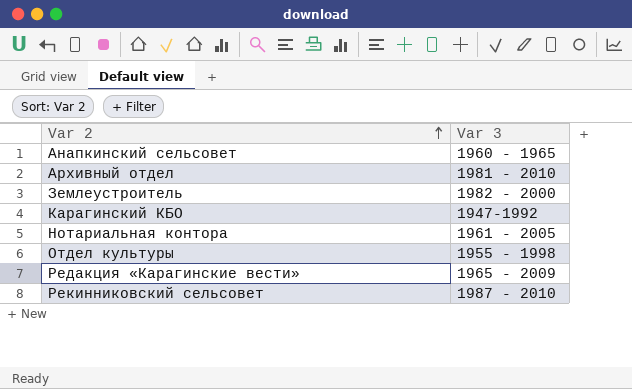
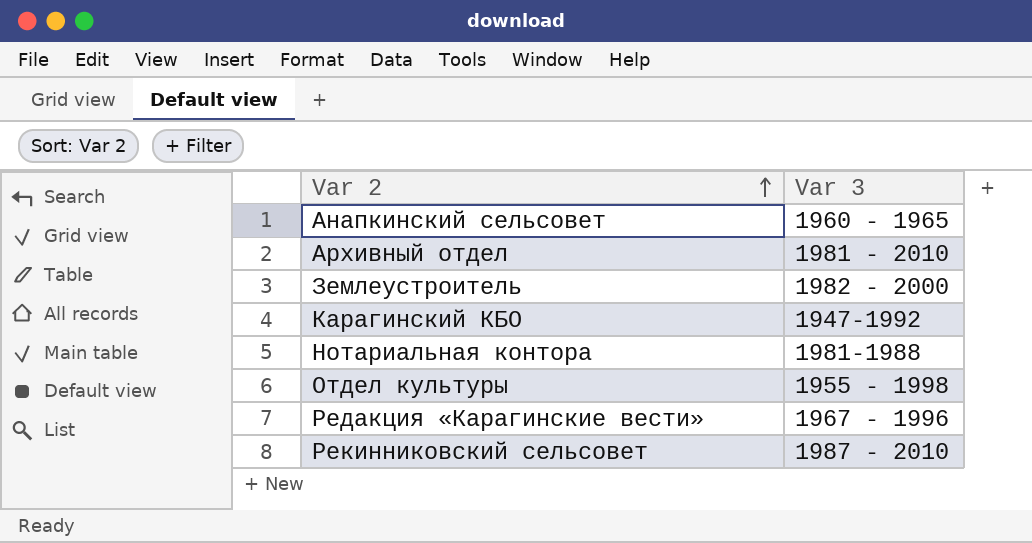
Нотариальная контора | Var 3: 1961 - 2005 -> 1981-1988
Редакция «Карагинские вести» | Var 3: 1965 - 2009 -> 1967 - 1996

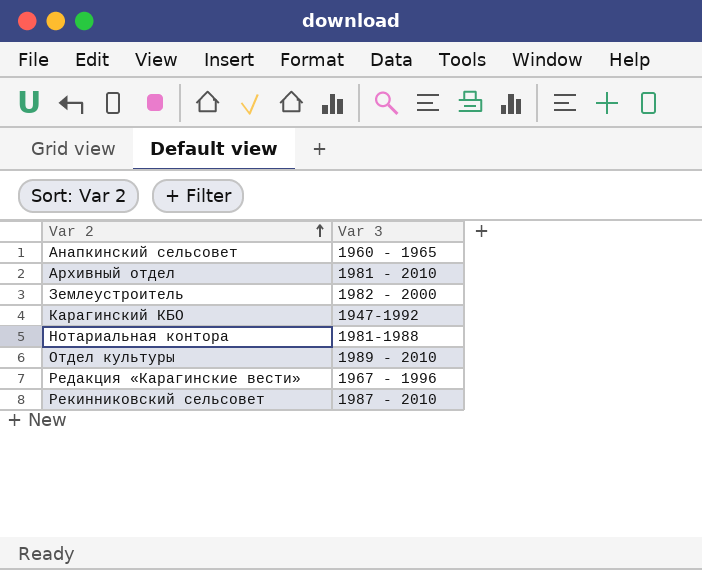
Отдел культуры | Var 3: 1955 - 1998 -> 1989 - 2010

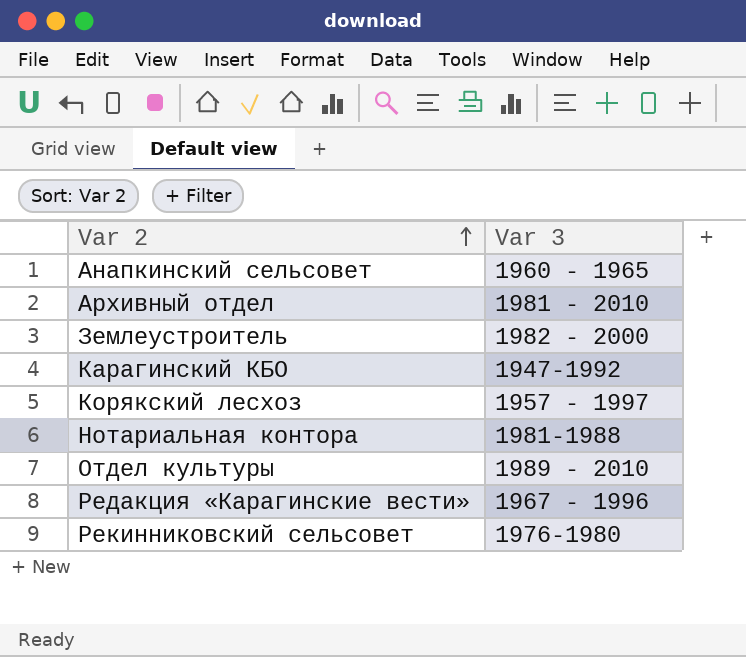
row Корякский лесхоз: none -> 1957 - 1997
Рекинниковский сельсовет | Var 3: 1987 - 2010 -> 1976-1980

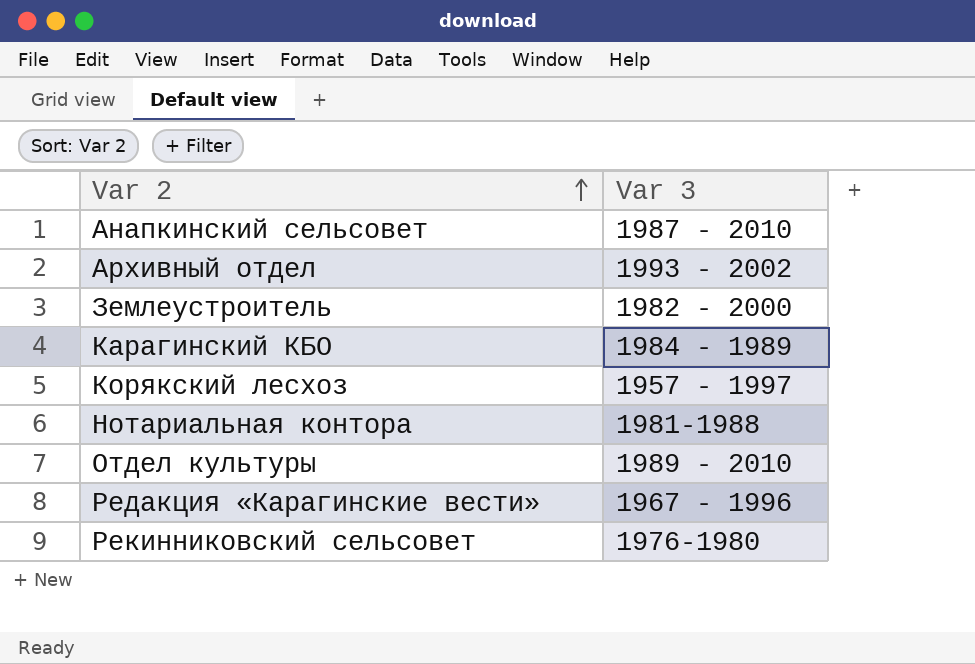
Анапкинский сельсовет | Var 3: 1960 - 1965 -> 1987 - 2010
Архивный отдел | Var 3: 1981 - 2010 -> 1993 - 2002
Карагинский КБО | Var 3: 1947-1992 -> 1984 - 1989

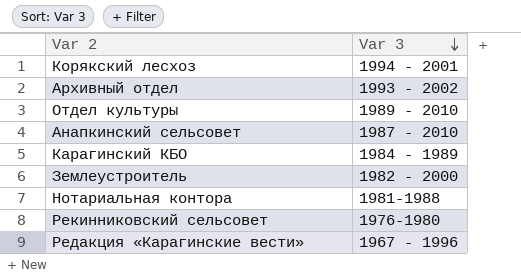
row order: Var 2 ascending -> Var 3 descending
Корякский лесхоз | Var 3: 1957 - 1997 -> 1994 - 2001

